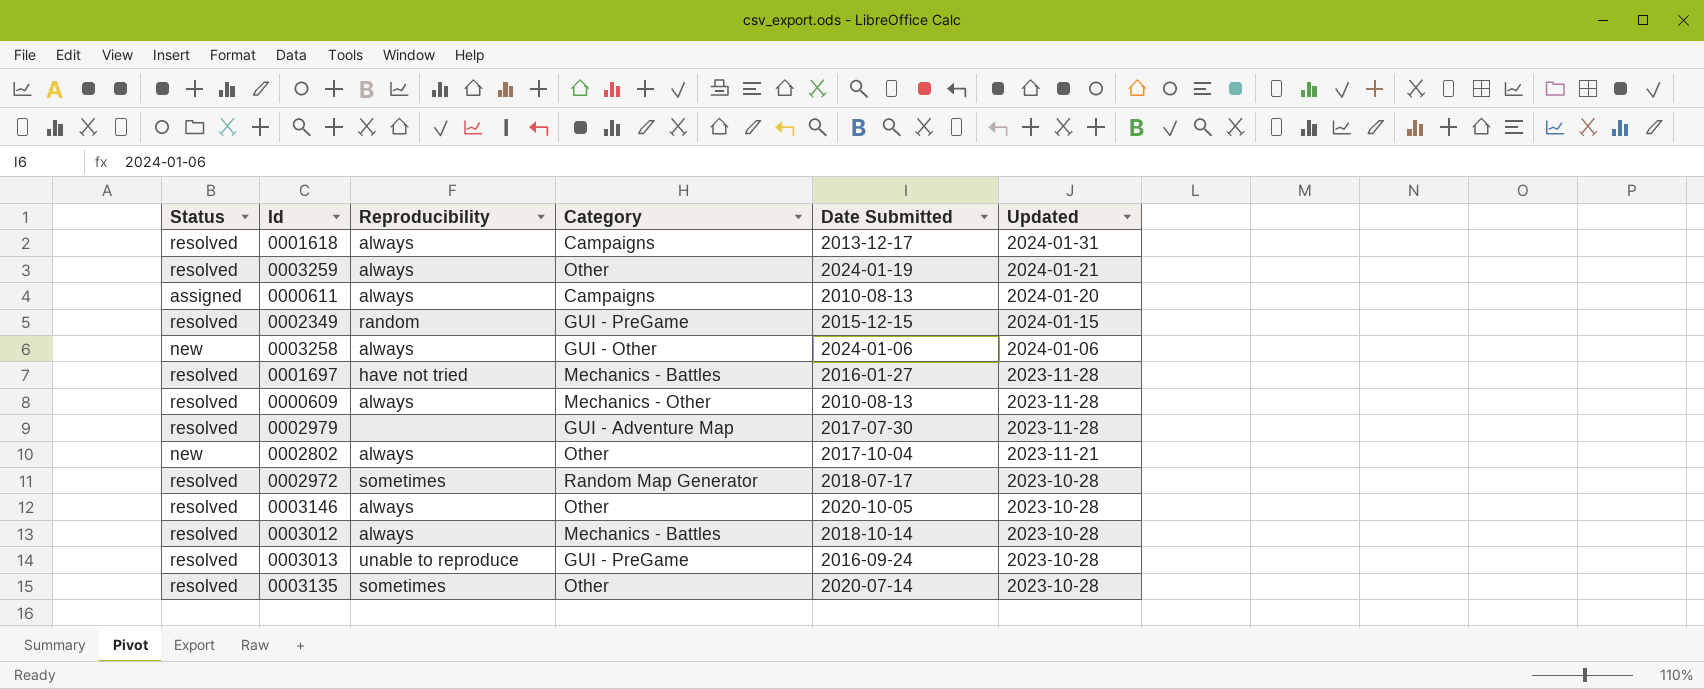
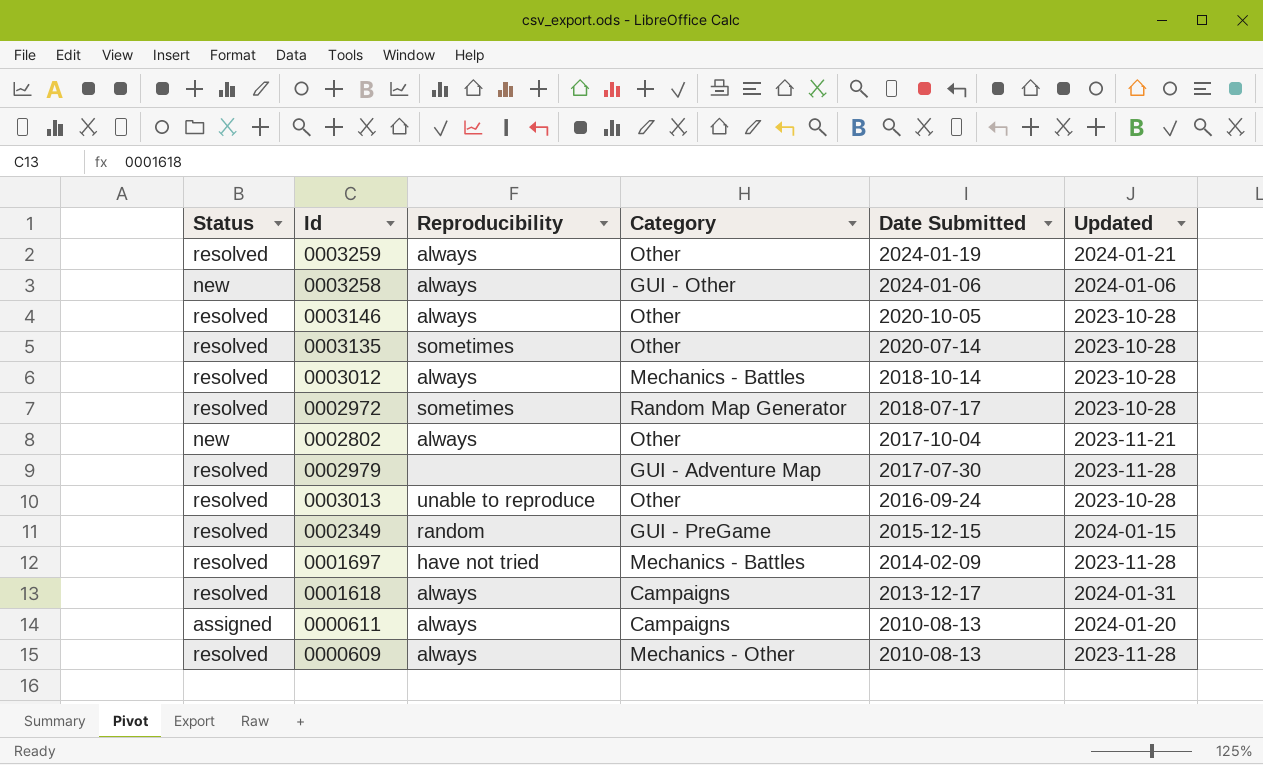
row order: Updated descending -> Date Submitted descending
0003013 | Category: GUI - PreGame -> Other
0001697 | Date Submitted: 2016-01-27 -> 2014-02-09

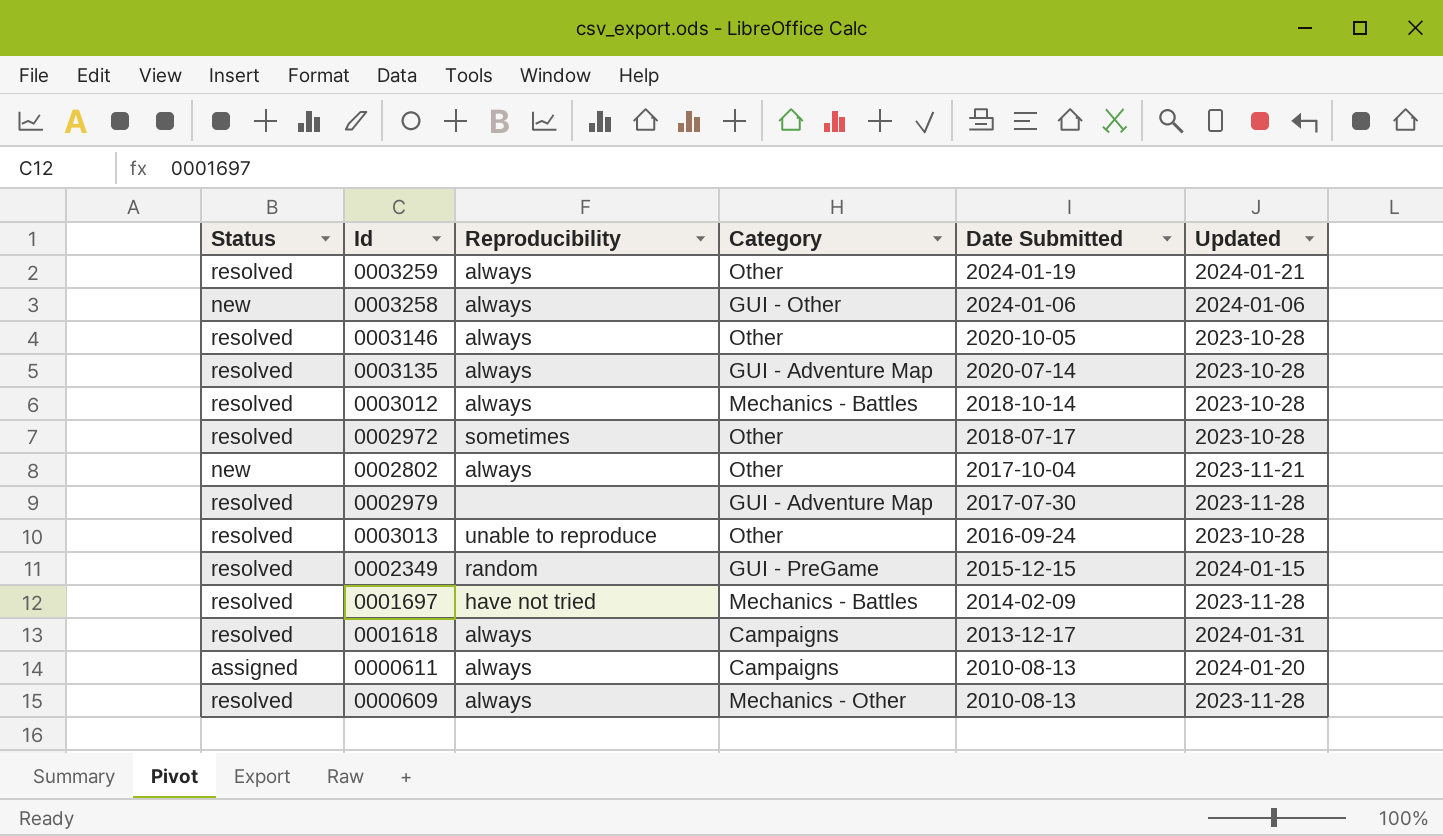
0003135 | Reproducibility: sometimes -> always
0003135 | Category: Other -> GUI - Adventure Map
0002972 | Category: Random Map Generator -> Other

